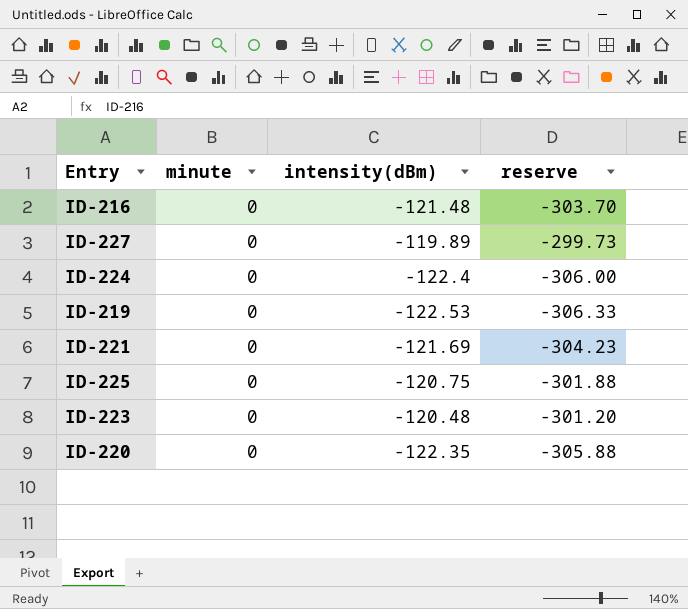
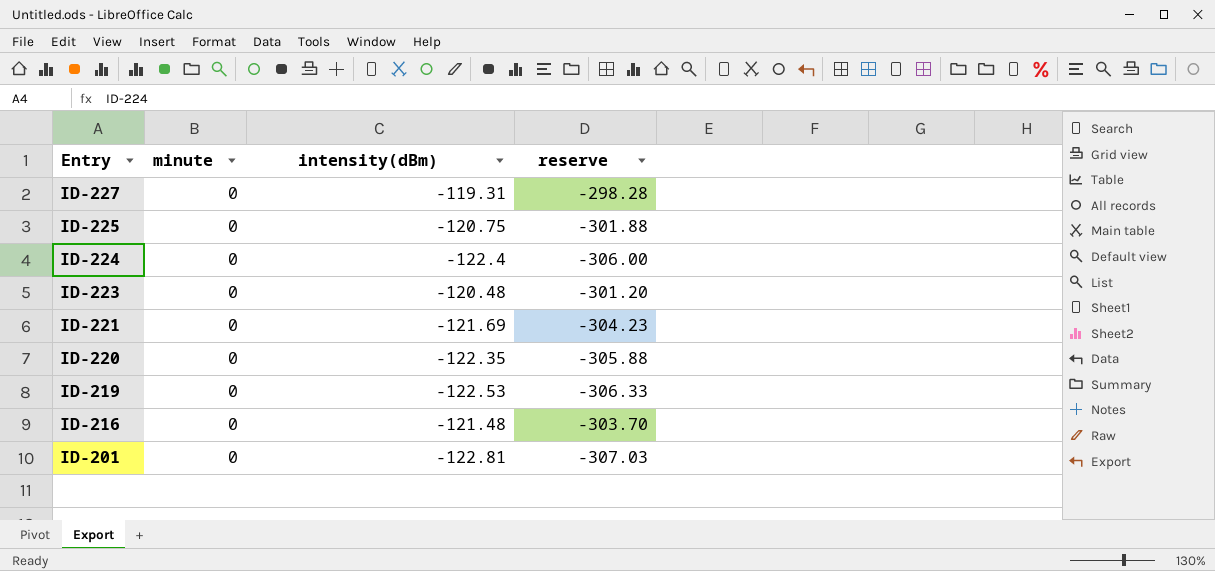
row order: none -> Entry descending
ID-227 | intensity(dBm): -119.89 -> -119.31
ID-227 | reserve: -299.73 -> -298.28
row ID-201: none -> 0 | -122.81 | -307.03

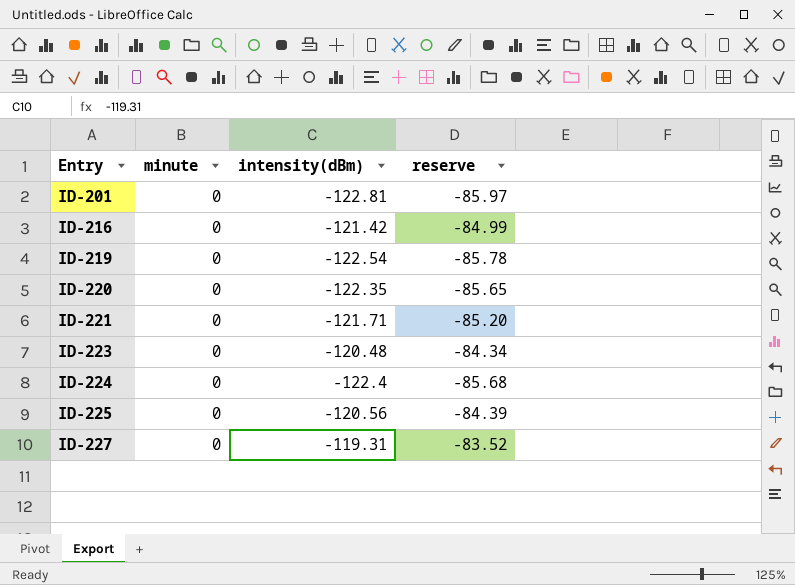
row order: Entry descending -> Entry ascending
column reserve | formula: [intensity(dBm)] * 2.5 -> [intensity(dBm)] * 0.7
ID-216 | intensity(dBm): -121.48 -> -121.42
ID-219 | intensity(dBm): -122.53 -> -122.54
ID-221 | intensity(dBm): -121.69 -> -121.71
ID-225 | intensity(dBm): -120.75 -> -120.56

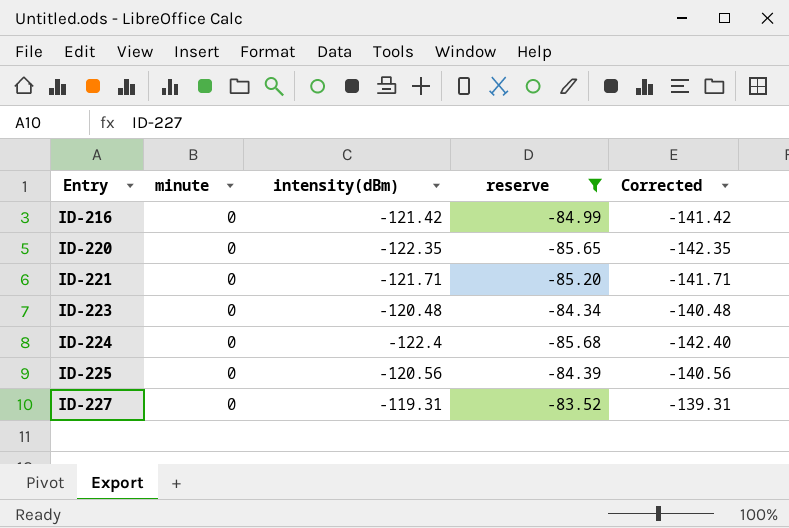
filter: none -> reserve >= -85.68
column Corrected | formula: none -> [intensity(dBm)] - 20

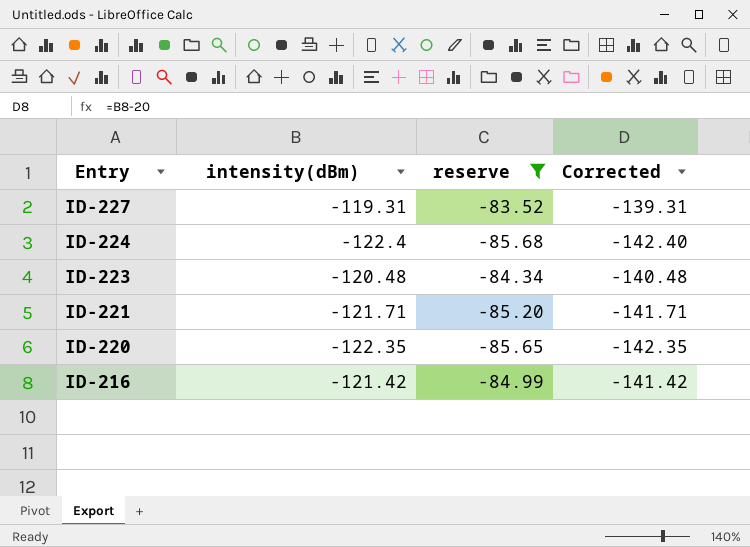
row order: Entry ascending -> Entry descending
column minute | position: 2 -> none
row ID-225: 0 | -120.56 | -84.39 | -140.56 -> none

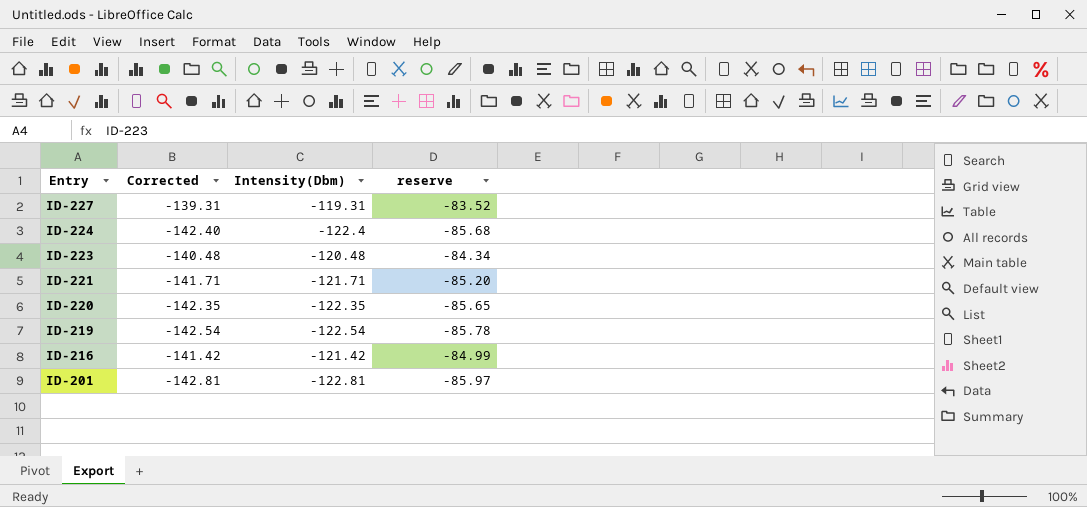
filter: reserve >= -85.68 -> none
column Corrected | position: 4 -> 2
column name: intensity(dBm) -> Intensity(Dbm)

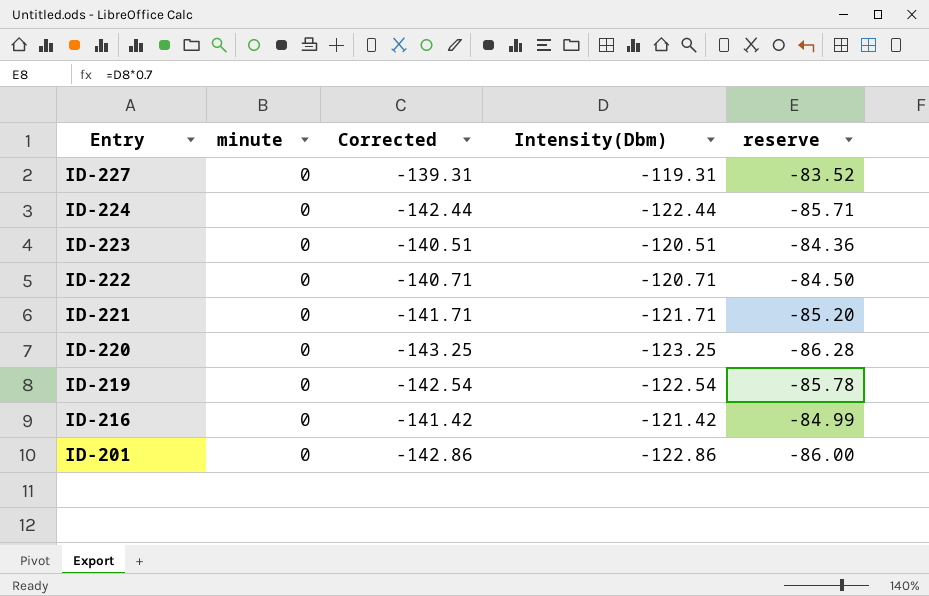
column minute | position: none -> 2
ID-224 | Corrected: -142.40 -> -142.44
ID-224 | Intensity(Dbm): -122.4 -> -122.44
ID-224 | reserve: -85.68 -> -85.71
ID-223 | Corrected: -140.48 -> -140.51
ID-223 | Intensity(Dbm): -120.48 -> -120.51
ID-223 | reserve: -84.34 -> -84.36
row ID-222: none -> 0 | -140.71 | -120.71 | -84.50
ID-220 | Corrected: -142.35 -> -143.25
ID-220 | Intensity(Dbm): -122.35 -> -123.25
ID-220 | reserve: -85.65 -> -86.28
ID-201 | Corrected: -142.81 -> -142.86
ID-201 | Intensity(Dbm): -122.81 -> -122.86
ID-201 | reserve: -85.97 -> -86.00

